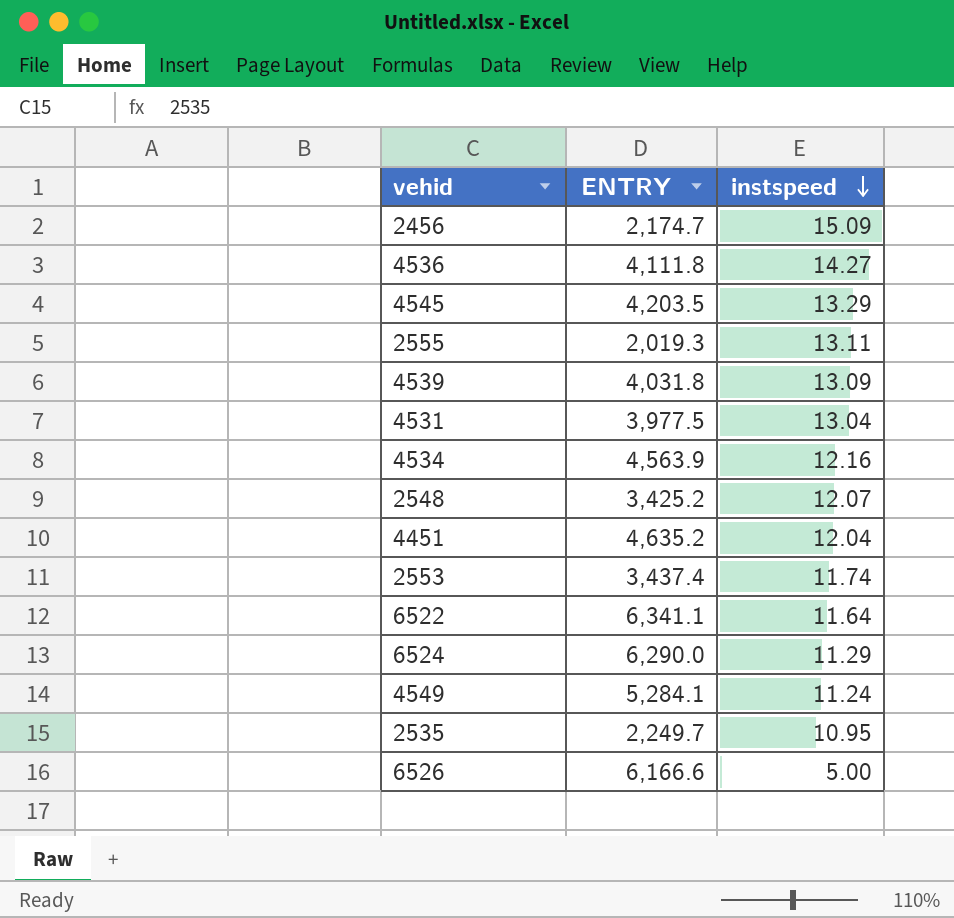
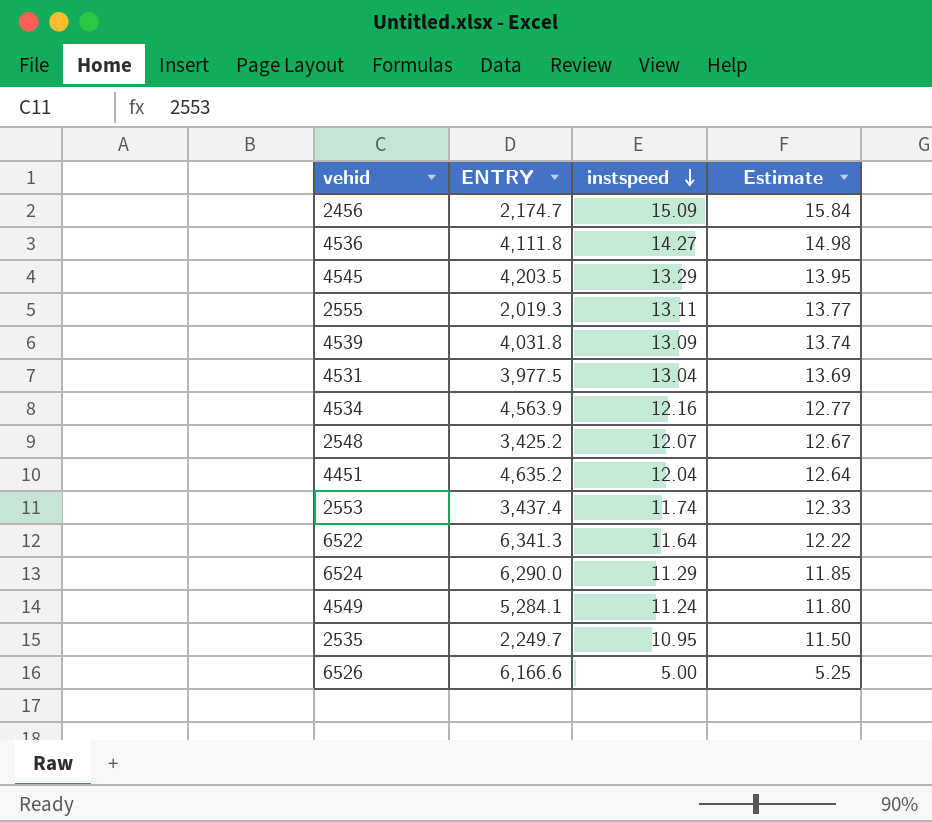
column Estimate | formula: none -> [instspeed] * 1.05
6522 | ENTRY: 6,341.1 -> 6,341.3

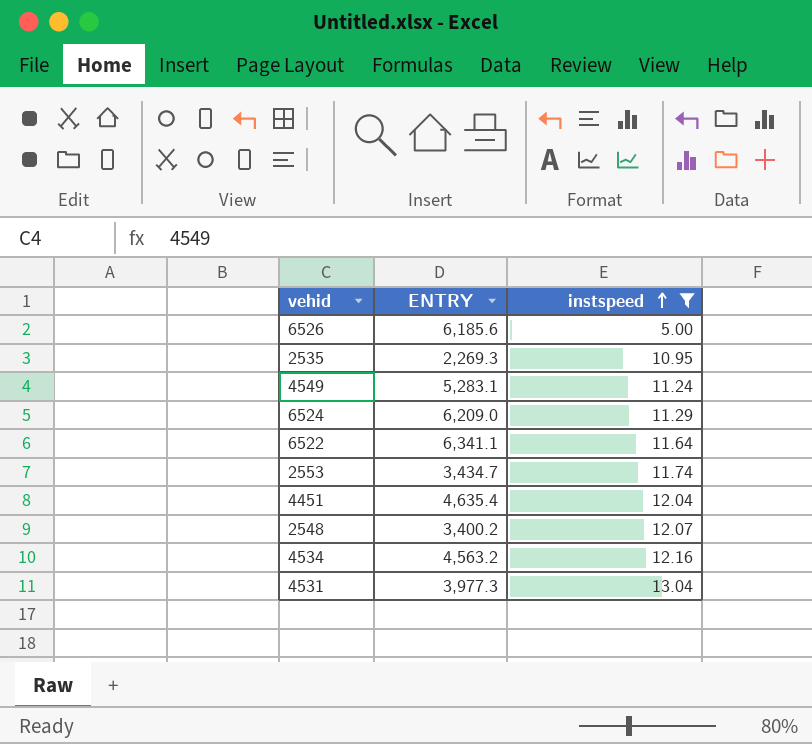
filter: none -> instspeed <= 13.04
row order: instspeed descending -> instspeed ascending
column Estimate | formula: [instspeed] * 1.05 -> none
6526 | ENTRY: 6,166.6 -> 6,185.6
2535 | ENTRY: 2,249.7 -> 2,269.3
4549 | ENTRY: 5,284.1 -> 5,283.1
6524 | ENTRY: 6,290.0 -> 6,209.0
6522 | ENTRY: 6,341.3 -> 6,341.1
2553 | ENTRY: 3,437.4 -> 3,434.7
4451 | ENTRY: 4,635.2 -> 4,635.4
2548 | ENTRY: 3,425.2 -> 3,400.2
4534 | ENTRY: 4,563.9 -> 4,563.2
4531 | ENTRY: 3,977.5 -> 3,977.3

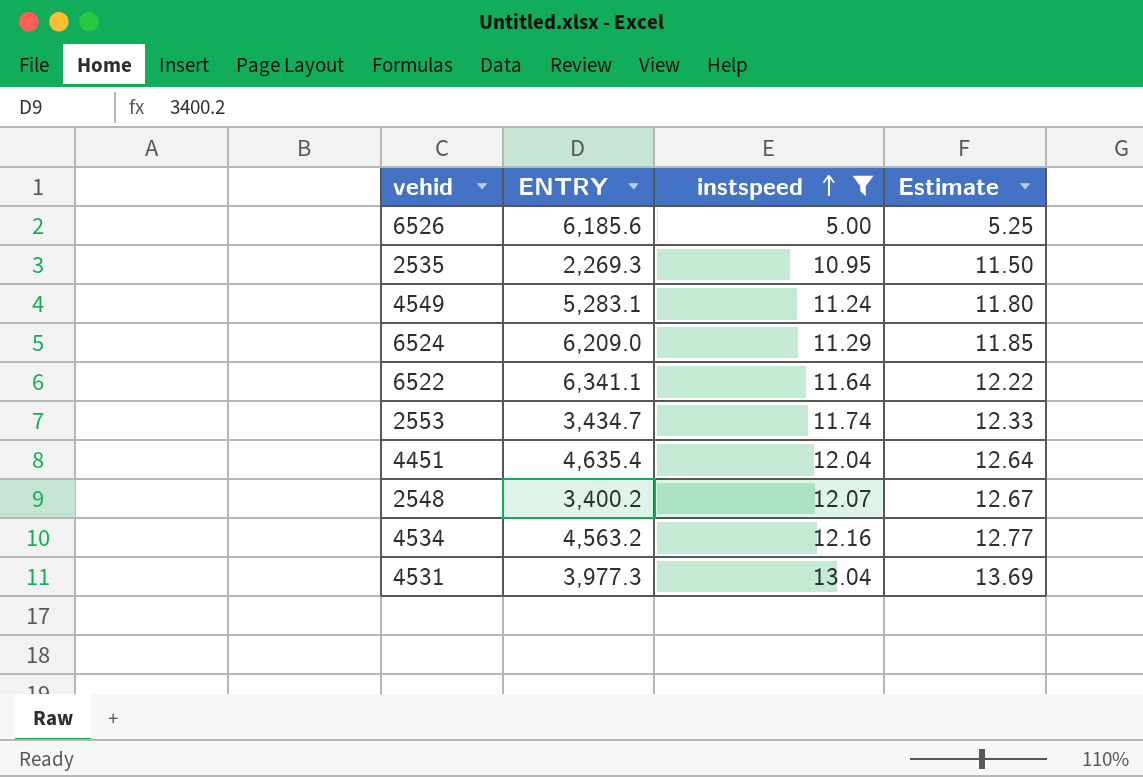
column Estimate | formula: none -> [instspeed] * 1.05

